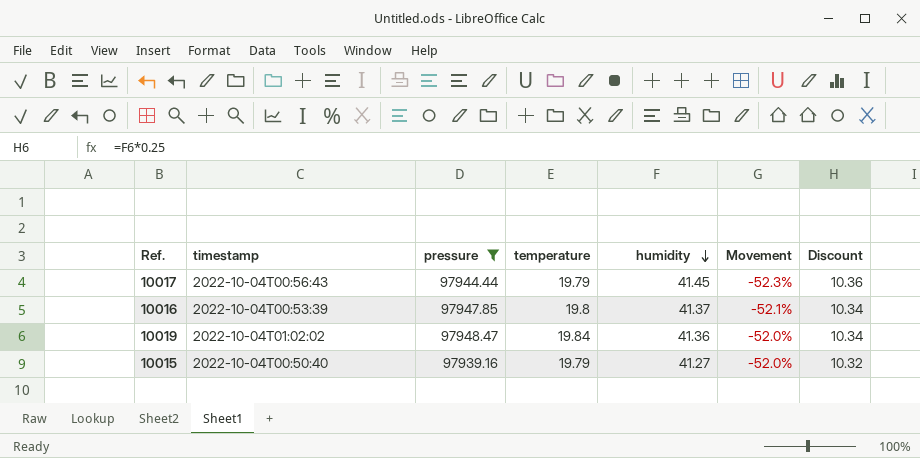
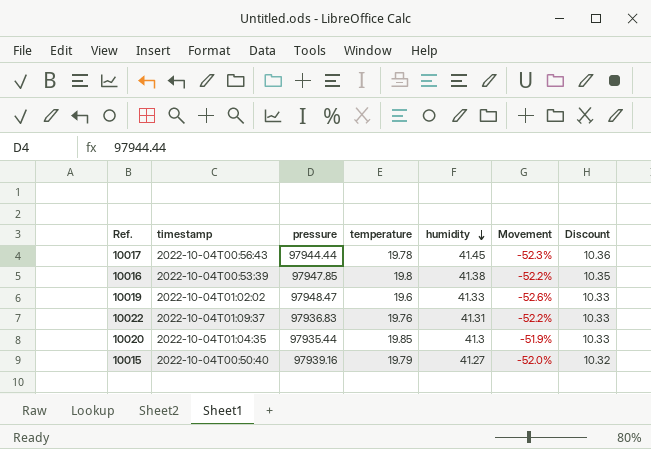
filter: pressure >= 97939.16 -> none
10017 | temperature: 19.79 -> 19.78
10016 | humidity: 41.37 -> 41.38
10016 | Movement: -52.1% -> -52.2%
10016 | Discount: 10.34 -> 10.35
10019 | temperature: 19.84 -> 19.6
10019 | humidity: 41.36 -> 41.33
10019 | Movement: -52.0% -> -52.6%
10019 | Discount: 10.34 -> 10.33

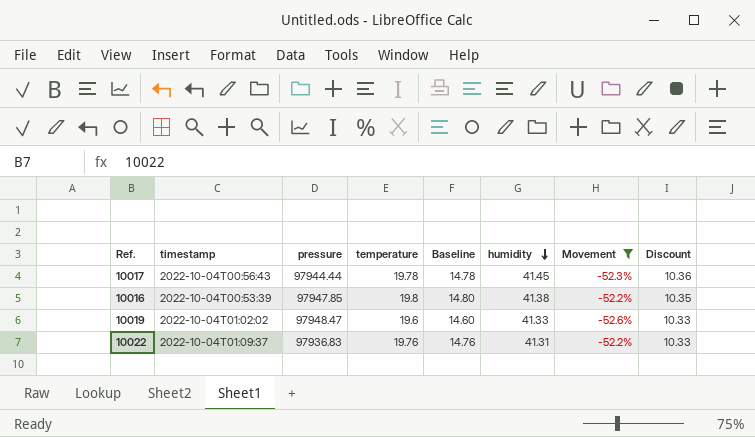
filter: none -> Movement <= -52.2%
column Baseline | formula: none -> [temperature] - 5

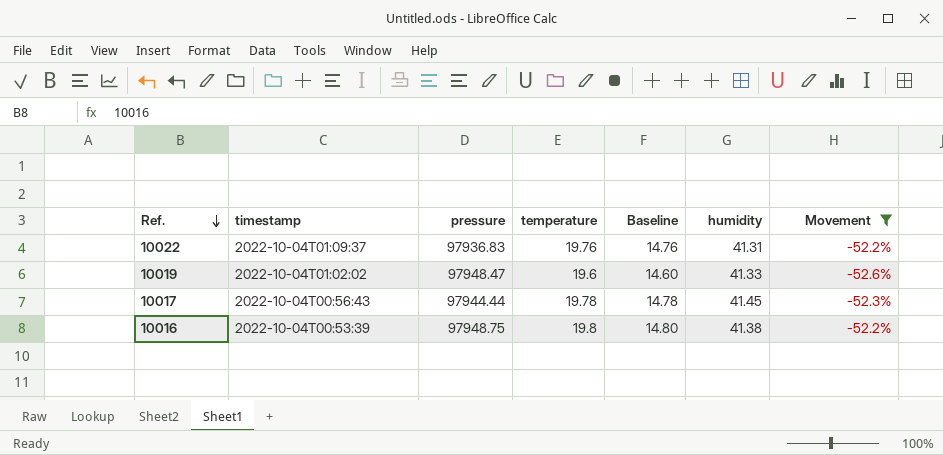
row order: humidity descending -> Ref. descending
column Discount | formula: [humidity] * 0.25 -> none
10016 | pressure: 97947.85 -> 97948.75

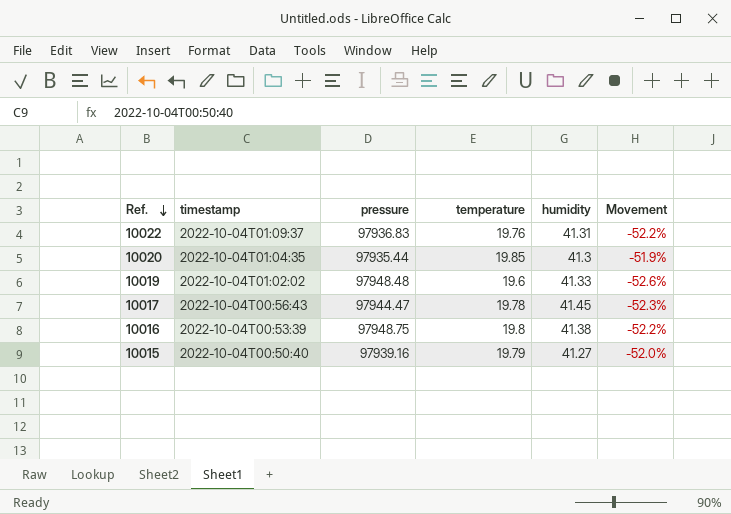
filter: Movement <= -52.2% -> none
column Baseline | formula: [temperature] - 5 -> none
10019 | pressure: 97948.47 -> 97948.48
10017 | pressure: 97944.44 -> 97944.47

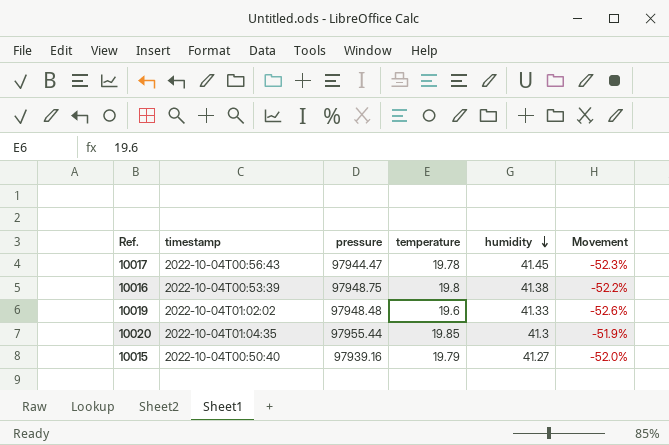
row order: Ref. descending -> humidity descending
row 10022: 2022-10-04T01:09:37 | 97936.83 | 19.76 | 41.31 | -52.2% -> none
10020 | pressure: 97935.44 -> 97955.44

